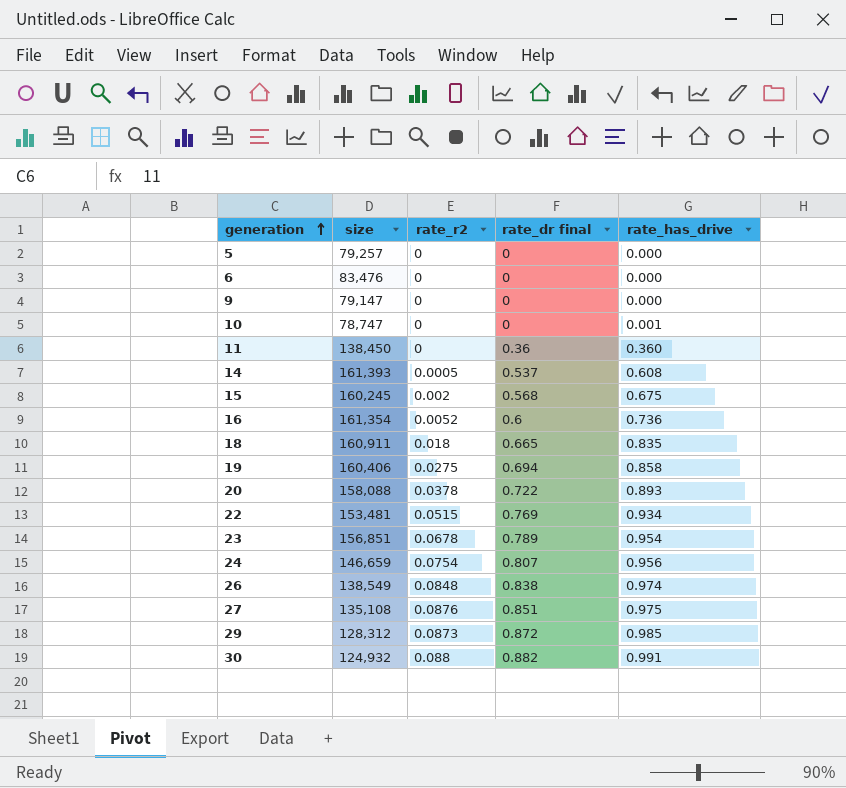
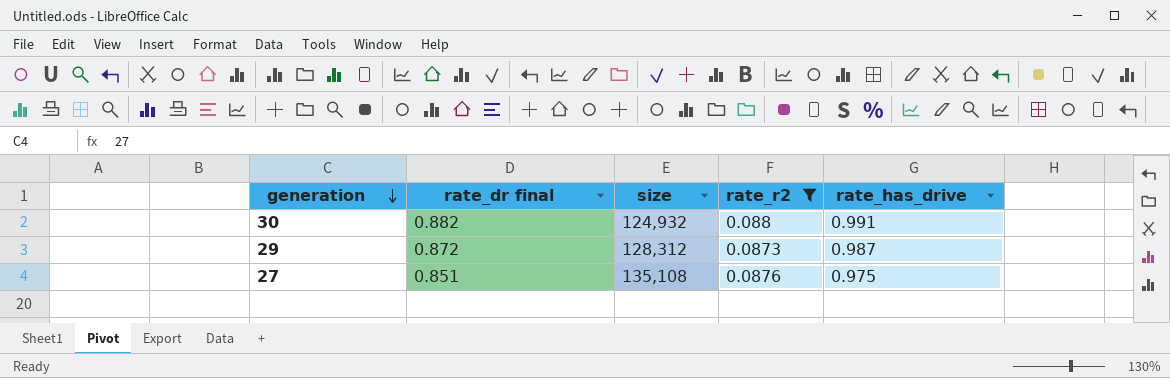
filter: none -> rate_r2 >= 0.0873
row order: generation ascending -> generation descending
column rate_dr final | position: 4 -> 2
29 | rate_has_drive: 0.985 -> 0.987

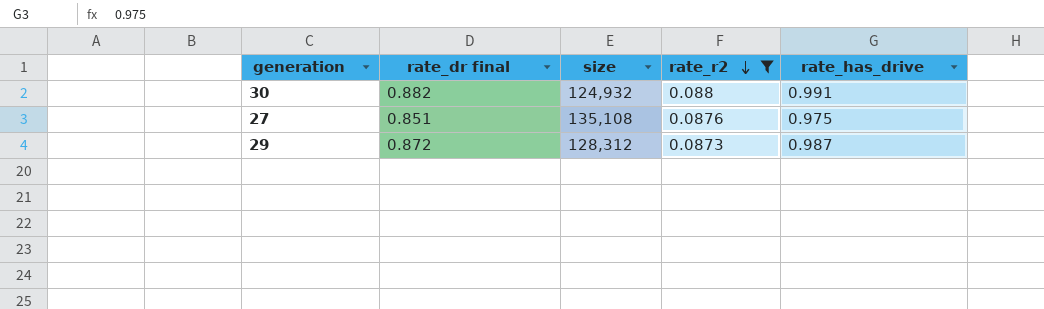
row order: generation descending -> rate_r2 descending

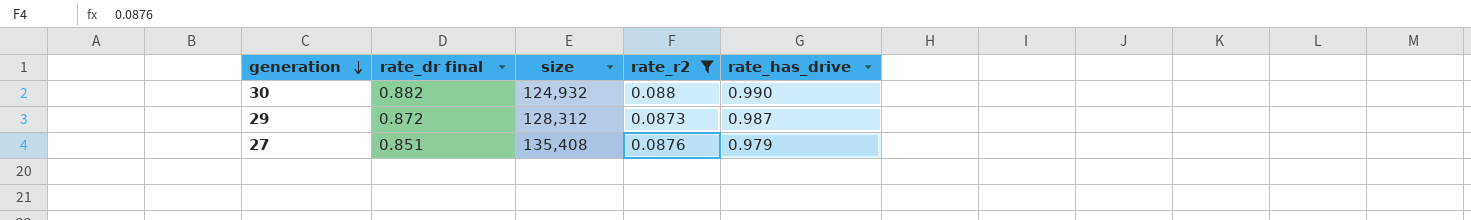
row order: rate_r2 descending -> generation descending
30 | rate_has_drive: 0.991 -> 0.990
27 | size: 135,108 -> 135,408
27 | rate_has_drive: 0.975 -> 0.979

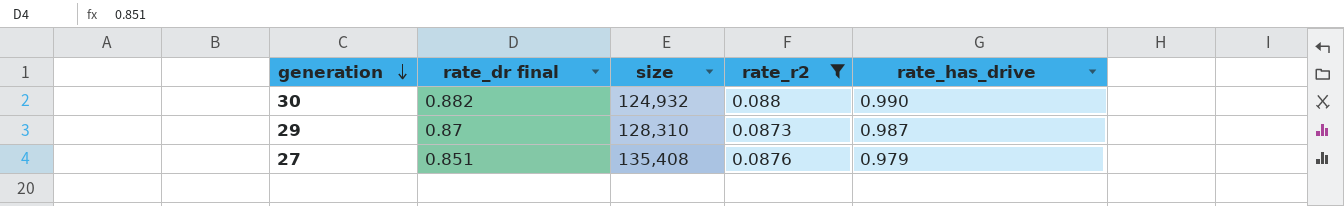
29 | rate_dr final: 0.872 -> 0.87
29 | size: 128,312 -> 128,310

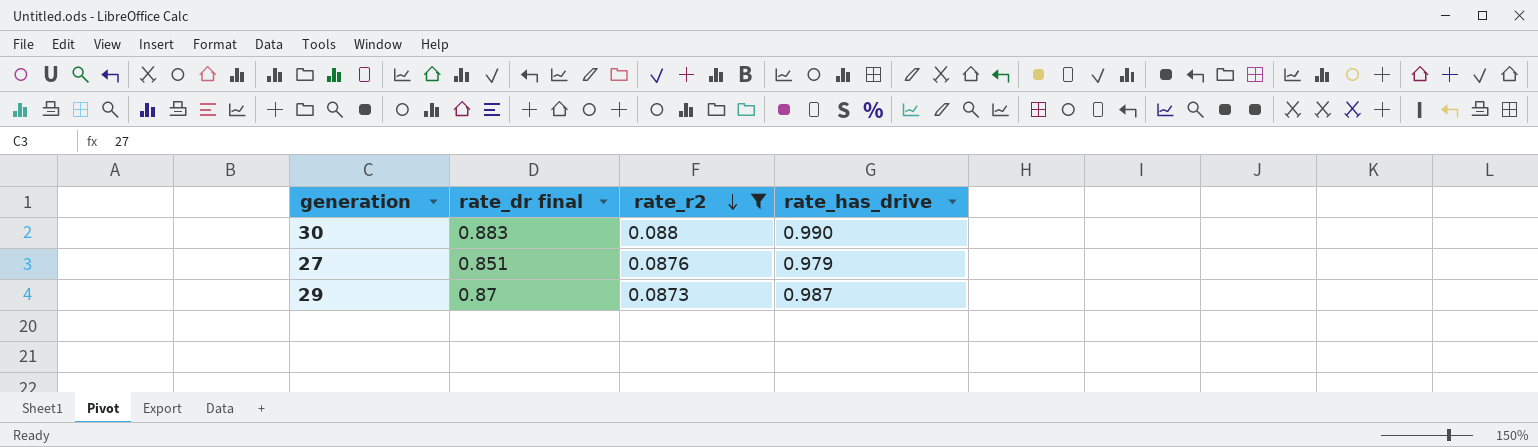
row order: generation descending -> rate_r2 descending
column size | position: 3 -> none
30 | rate_dr final: 0.882 -> 0.883

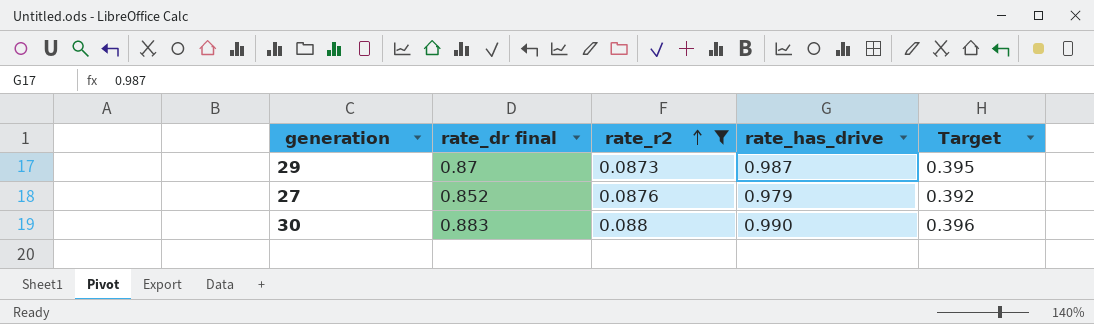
row order: rate_r2 descending -> rate_r2 ascending
column Target | formula: none -> [rate_has_drive] * 0.4
27 | rate_dr final: 0.851 -> 0.852

